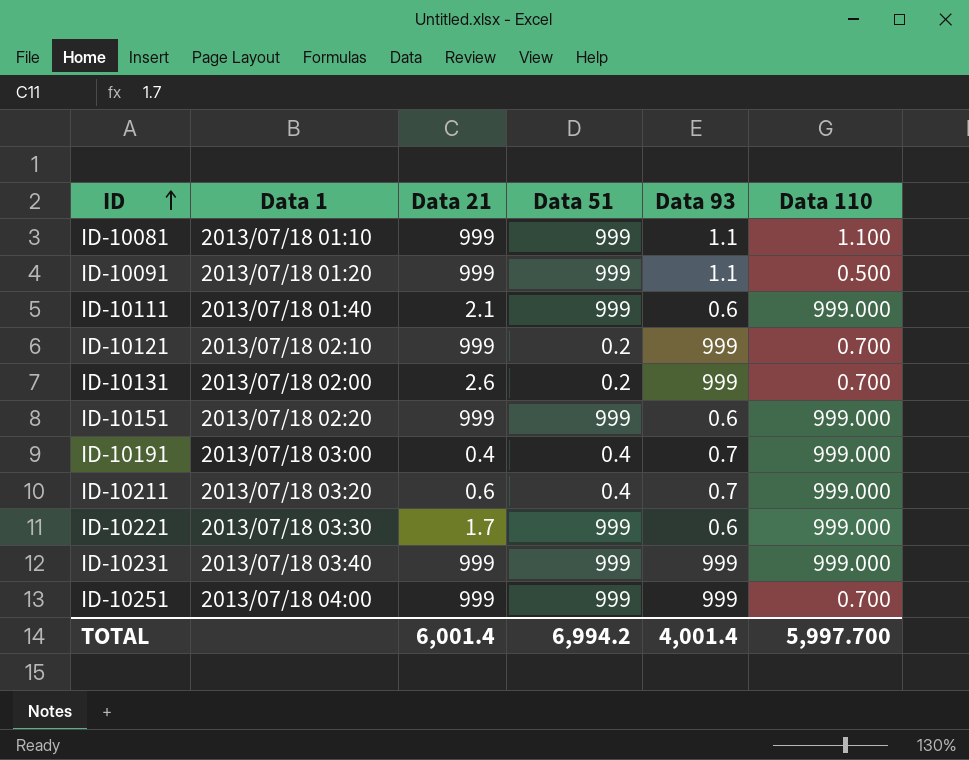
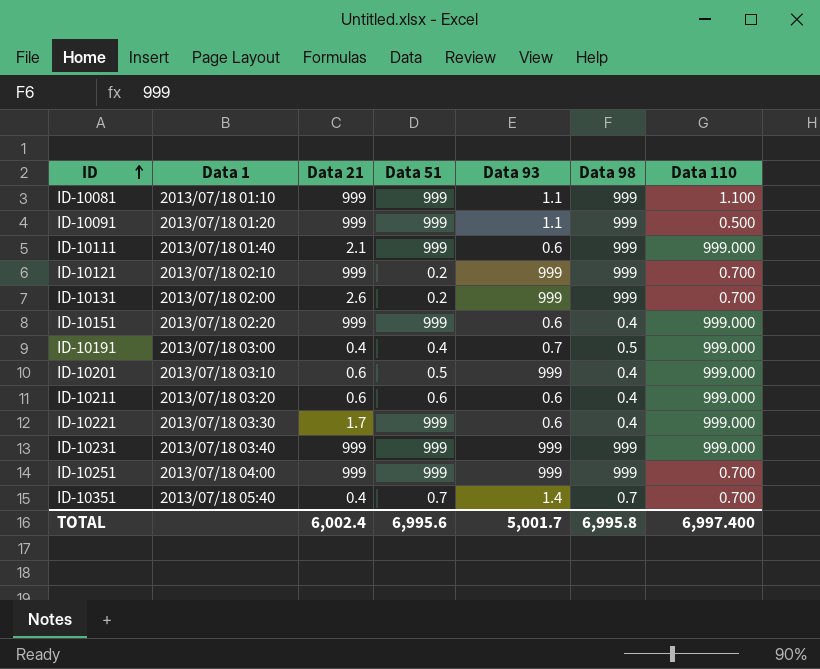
column Data 98 | position: none -> 6
row ID-10201: none -> 2013/07/18 03:10 | 0.6 | 0.5 | 999 | 0.4 | 999.000
ID-10211 | Data 51: 0.4 -> 0.6
ID-10211 | Data 93: 0.7 -> 0.6
row ID-10351: none -> 2013/07/18 05:40 | 0.4 | 0.7 | 1.4 | 0.7 | 0.700
TOTAL | Data 21: 6,001.4 -> 6,002.4
TOTAL | Data 51: 6,994.2 -> 6,995.6
TOTAL | Data 93: 4,001.4 -> 5,001.7
TOTAL | Data 110: 5,997.700 -> 6,997.400

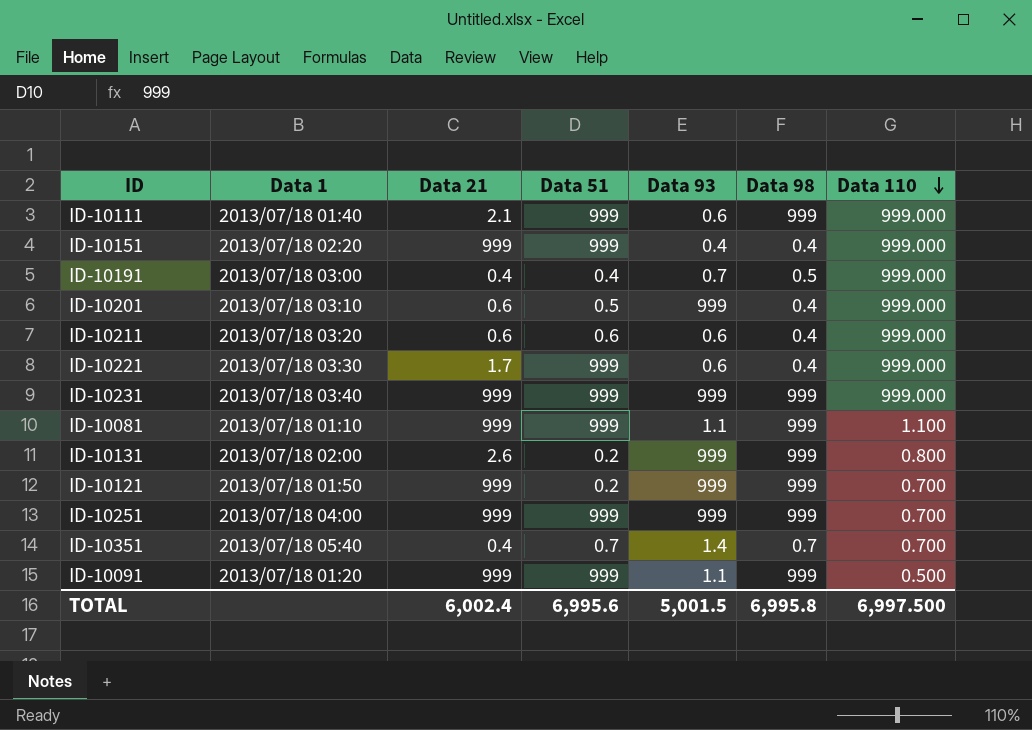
row order: ID ascending -> Data 110 descending
ID-10151 | Data 93: 0.6 -> 0.4
ID-10131 | Data 110: 0.700 -> 0.800
ID-10121 | Data 1: 2013/07/18 02:10 -> 2013/07/18 01:50
TOTAL | Data 93: 5,001.7 -> 5,001.5
TOTAL | Data 110: 6,997.400 -> 6,997.500

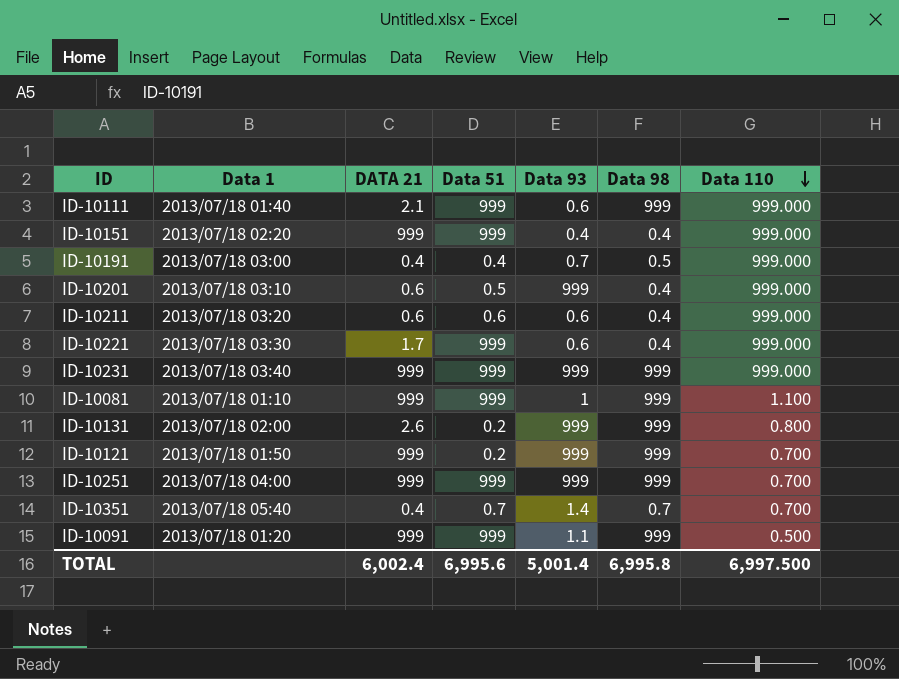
column name: Data 21 -> DATA 21
ID-10081 | Data 93: 1.1 -> 1
TOTAL | Data 93: 5,001.5 -> 5,001.4

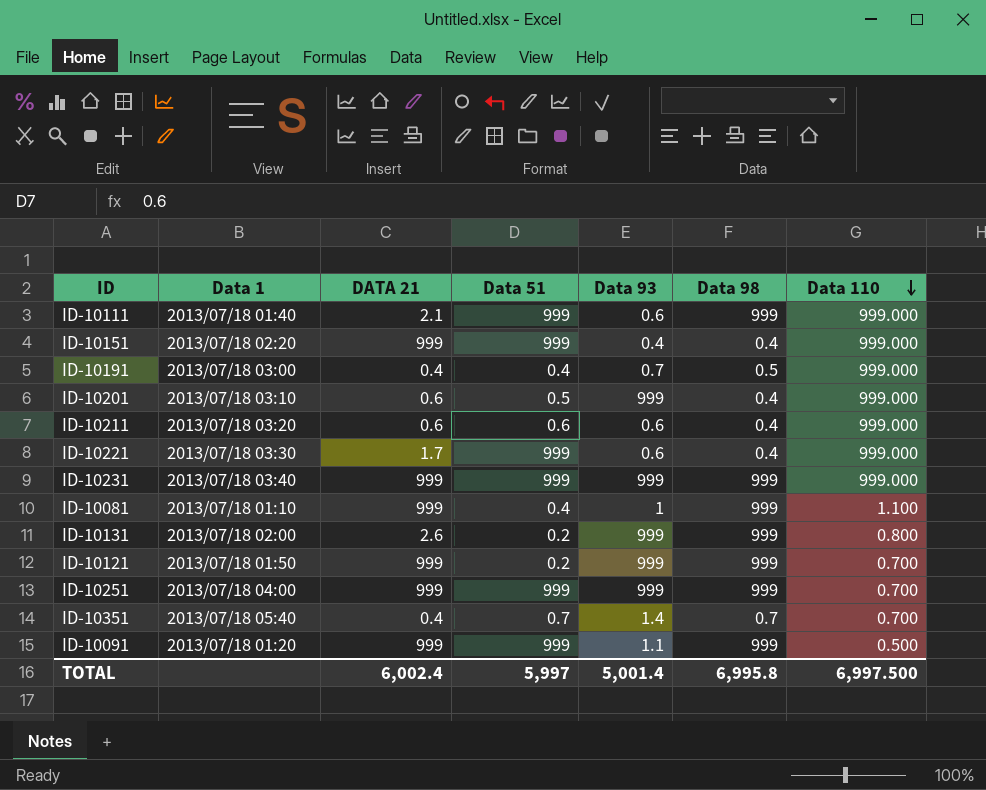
ID-10081 | Data 51: 999 -> 0.4
TOTAL | Data 51: 6,995.6 -> 5,997

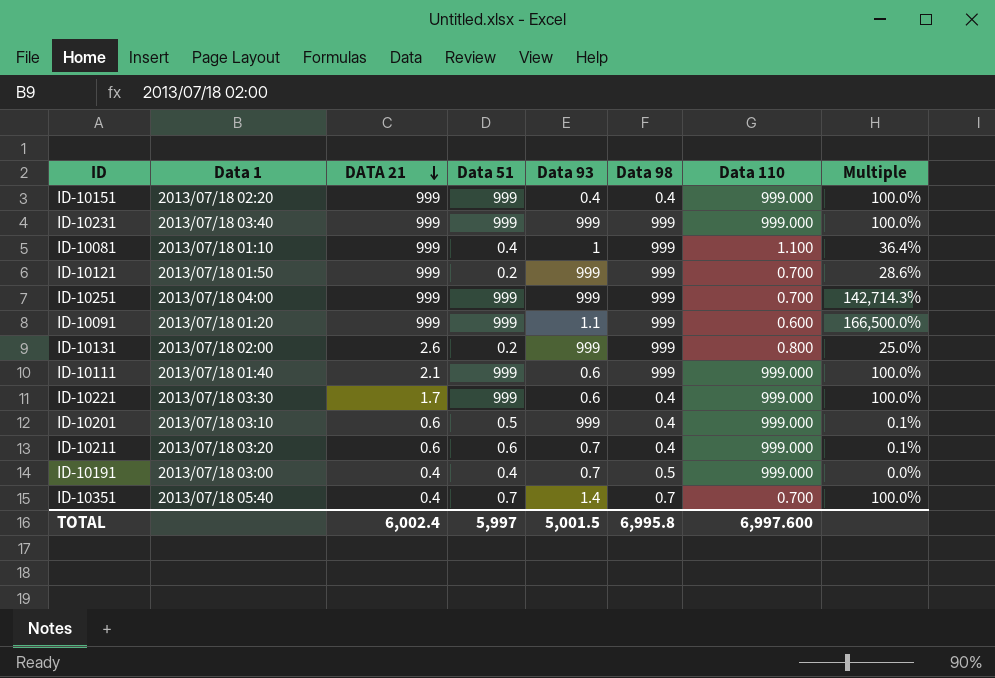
row order: Data 110 descending -> DATA 21 descending
column Multiple | formula: none -> [Data 51] / [Data 110]
ID-10091 | Data 110: 0.500 -> 0.600
ID-10211 | Data 93: 0.6 -> 0.7
TOTAL | Data 93: 5,001.4 -> 5,001.5
TOTAL | Data 110: 6,997.500 -> 6,997.600

